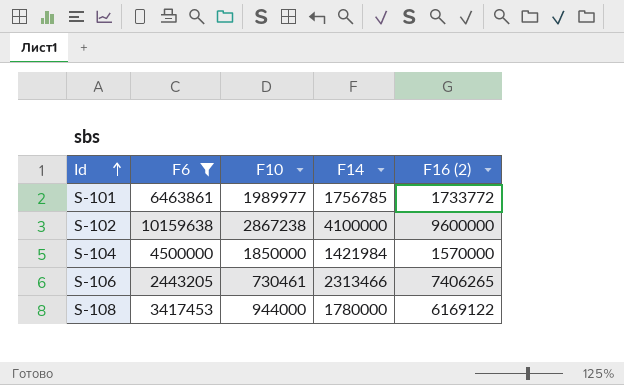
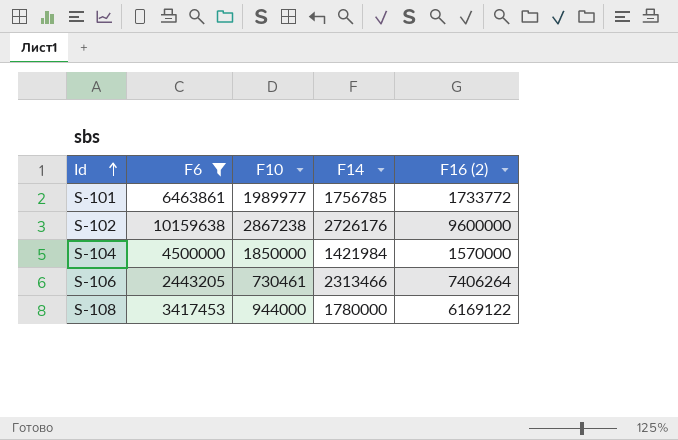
S-102 | F14: 4100000 -> 2726176
S-106 | F16 (2): 7406265 -> 7406264

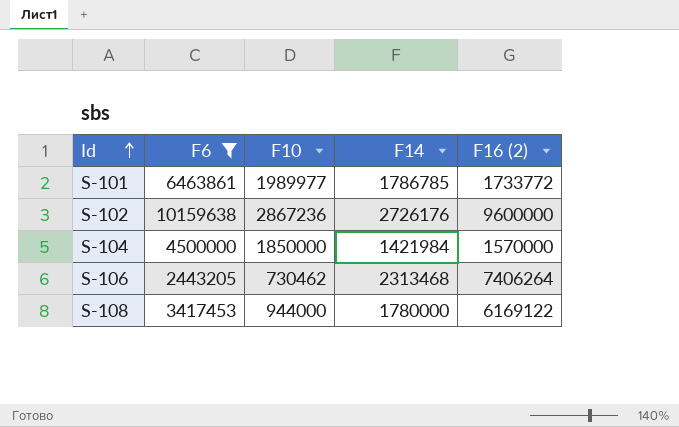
S-101 | F14: 1756785 -> 1786785
S-102 | F10: 2867238 -> 2867236
S-106 | F10: 730461 -> 730462
S-106 | F14: 2313466 -> 2313468

